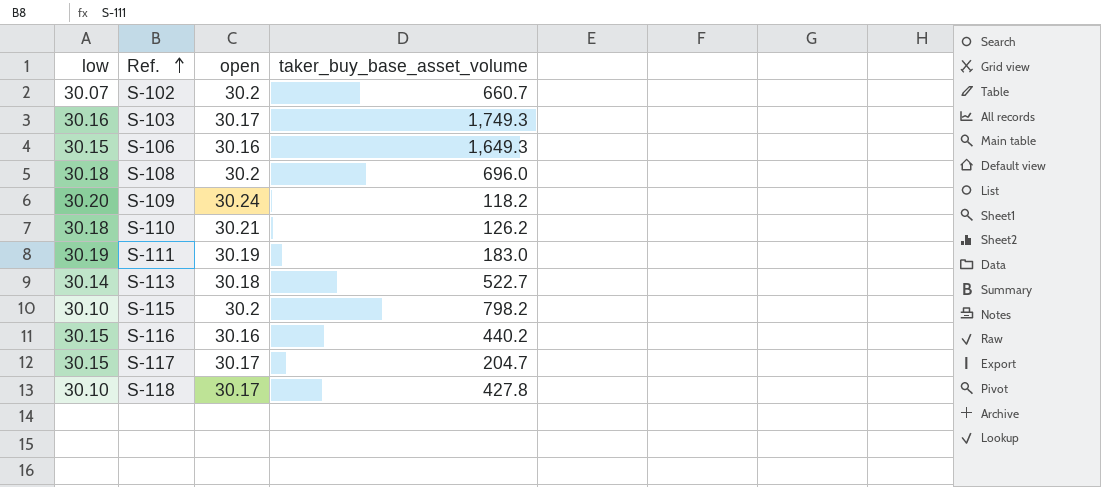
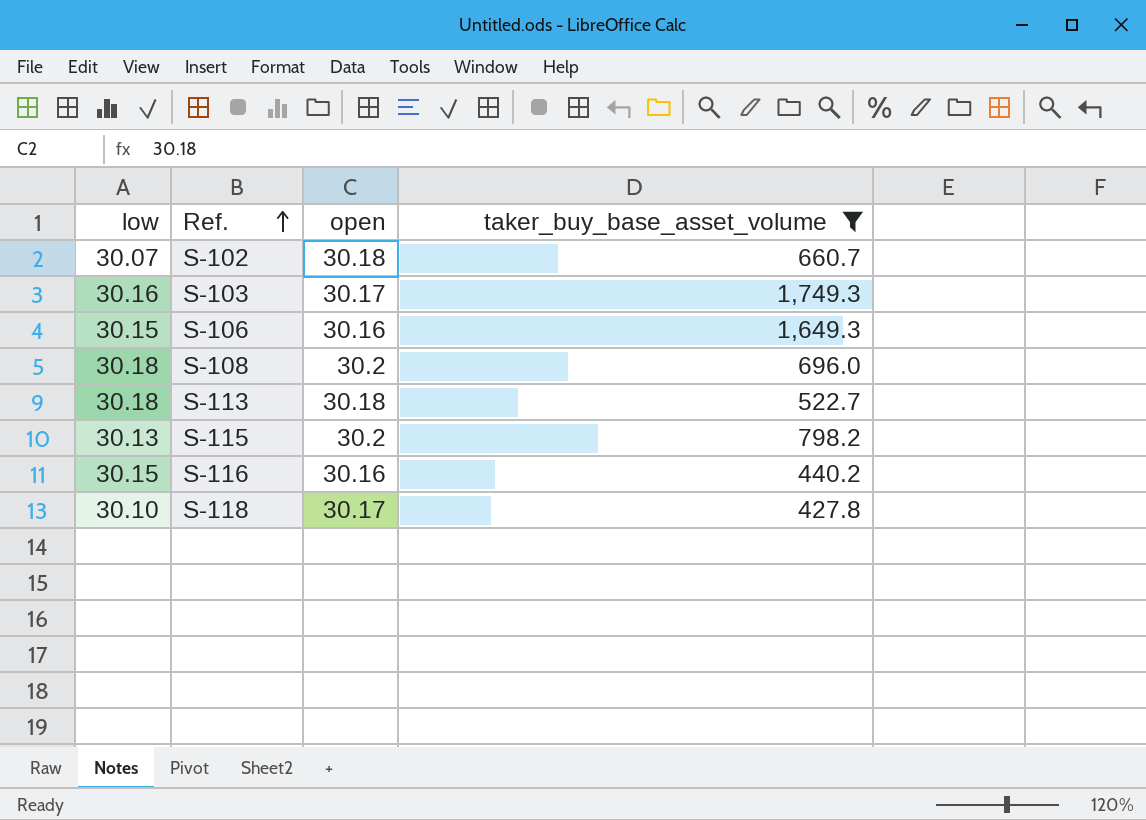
filter: none -> taker_buy_base_asset_volume >= 427.8
S-102 | open: 30.2 -> 30.18
S-113 | low: 30.14 -> 30.18
S-115 | low: 30.10 -> 30.13

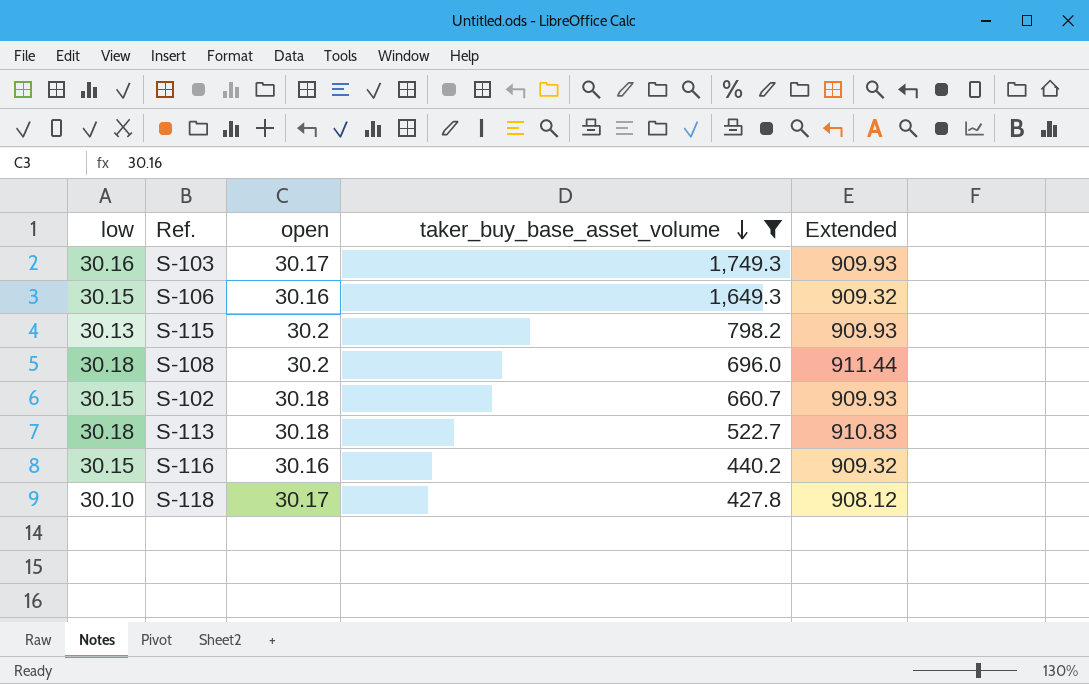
row order: Ref. ascending -> taker_buy_base_asset_volume descending
column Extended | formula: none -> [low] * [open]
S-102 | low: 30.07 -> 30.15

